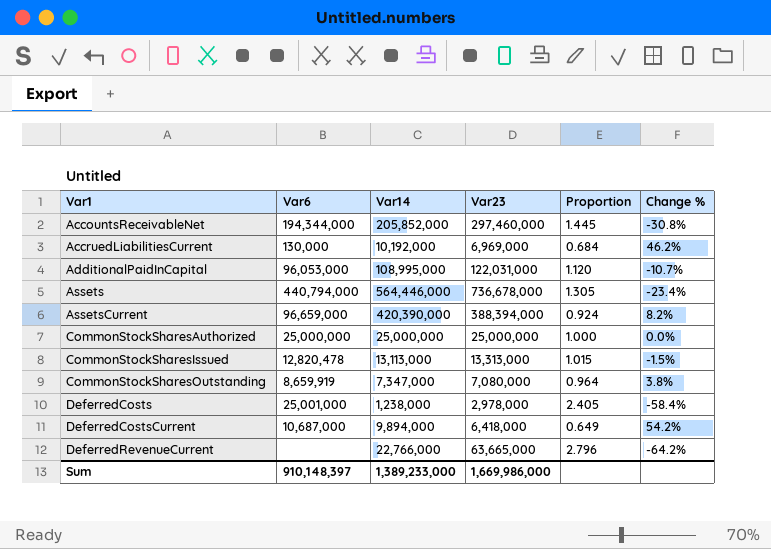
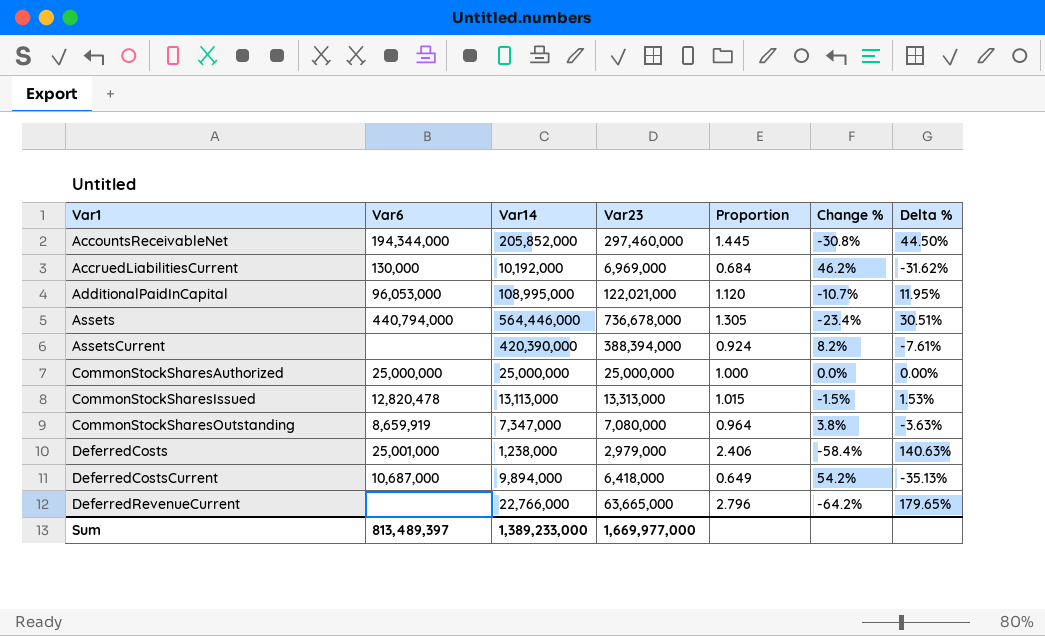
column Delta % | formula: none -> ([Var23] - [Var14]) / [Var14]
AdditionalPaidInCapital | Var23: 122,031,000 -> 122,021,000
AssetsCurrent | Var6: 96,659,000 -> none
DeferredCosts | Var23: 2,978,000 -> 2,979,000
DeferredCosts | Proportion: 2.405 -> 2.406
Sum | Var6: 910,148,397 -> 813,489,397
Sum | Var23: 1,669,986,000 -> 1,669,977,000

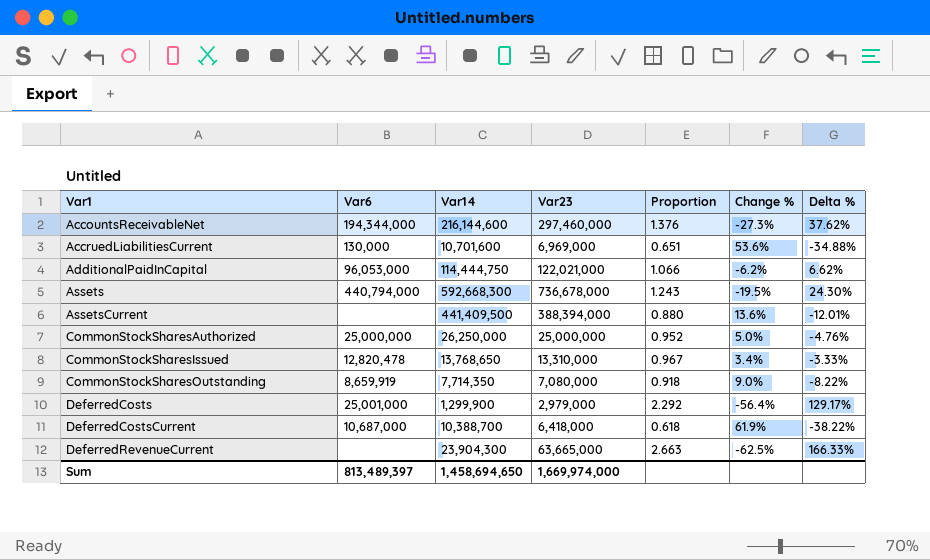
AccountsReceivableNet | Var14: 205,852,000 -> 216,144,600
AccountsReceivableNet | Proportion: 1.445 -> 1.376
AccountsReceivableNet | Change %: -30.8% -> -27.3%
AccountsReceivableNet | Delta %: 44.50% -> 37.62%
AccruedLiabilitiesCurrent | Var14: 10,192,000 -> 10,701,600
AccruedLiabilitiesCurrent | Proportion: 0.684 -> 0.651
AccruedLiabilitiesCurrent | Change %: 46.2% -> 53.6%
AccruedLiabilitiesCurrent | Delta %: -31.62% -> -34.88%
AdditionalPaidInCapital | Var14: 108,995,000 -> 114,444,750
AdditionalPaidInCapital | Proportion: 1.120 -> 1.066
AdditionalPaidInCapital | Change %: -10.7% -> -6.2%
AdditionalPaidInCapital | Delta %: 11.95% -> 6.62%
Assets | Var14: 564,446,000 -> 592,668,300
Assets | Proportion: 1.305 -> 1.243
Assets | Change %: -23.4% -> -19.5%
Assets | Delta %: 30.51% -> 24.30%
AssetsCurrent | Var14: 420,390,000 -> 441,409,500
AssetsCurrent | Proportion: 0.924 -> 0.880
AssetsCurrent | Change %: 8.2% -> 13.6%
AssetsCurrent | Delta %: -7.61% -> -12.01%
CommonStockSharesAuthorized | Var14: 25,000,000 -> 26,250,000
CommonStockSharesAuthorized | Proportion: 1.000 -> 0.952
CommonStockSharesAuthorized | Change %: 0.0% -> 5.0%
CommonStockSharesAuthorized | Delta %: 0.00% -> -4.76%
CommonStockSharesIssued | Var14: 13,113,000 -> 13,768,650
CommonStockSharesIssued | Var23: 13,313,000 -> 13,310,000
CommonStockSharesIssued | Proportion: 1.015 -> 0.967
CommonStockSharesIssued | Change %: -1.5% -> 3.4%
CommonStockSharesIssued | Delta %: 1.53% -> -3.33%
CommonStockSharesOutstanding | Var14: 7,347,000 -> 7,714,350
CommonStockSharesOutstanding | Proportion: 0.964 -> 0.918
CommonStockSharesOutstanding | Change %: 3.8% -> 9.0%
CommonStockSharesOutstanding | Delta %: -3.63% -> -8.22%
DeferredCosts | Var14: 1,238,000 -> 1,299,900
DeferredCosts | Proportion: 2.406 -> 2.292
DeferredCosts | Change %: -58.4% -> -56.4%
DeferredCosts | Delta %: 140.63% -> 129.17%
DeferredCostsCurrent | Var14: 9,894,000 -> 10,388,700
DeferredCostsCurrent | Proportion: 0.649 -> 0.618
DeferredCostsCurrent | Change %: 54.2% -> 61.9%
DeferredCostsCurrent | Delta %: -35.13% -> -38.22%
DeferredRevenueCurrent | Var14: 22,766,000 -> 23,904,300
DeferredRevenueCurrent | Proportion: 2.796 -> 2.663
DeferredRevenueCurrent | Change %: -64.2% -> -62.5%
DeferredRevenueCurrent | Delta %: 179.65% -> 166.33%
Sum | Var14: 1,389,233,000 -> 1,458,694,650
Sum | Var23: 1,669,977,000 -> 1,669,974,000

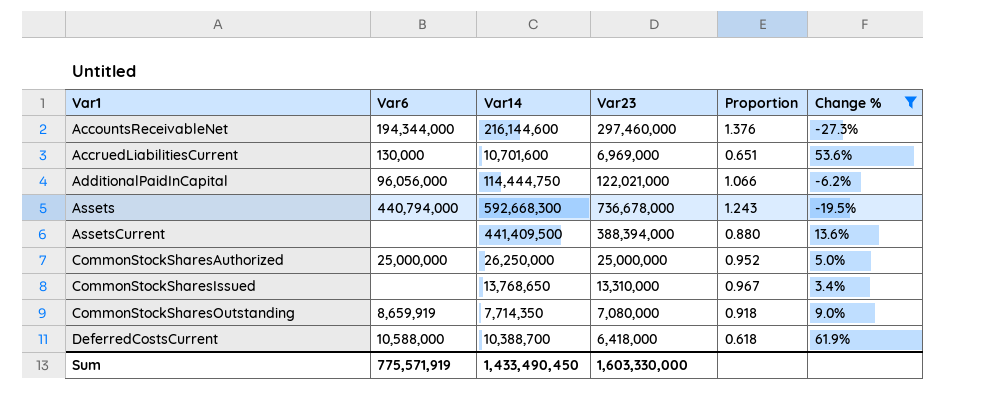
filter: none -> Change % >= -27.3%
column Delta % | formula: ([Var23] - [Var14]) / [Var14] -> none
AdditionalPaidInCapital | Var6: 96,053,000 -> 96,056,000
CommonStockSharesIssued | Var6: 12,820,478 -> none
DeferredCostsCurrent | Var6: 10,687,000 -> 10,588,000
Sum | Var6: 813,489,397 -> 775,571,919
Sum | Var14: 1,458,694,650 -> 1,433,490,450
Sum | Var23: 1,669,974,000 -> 1,603,330,000

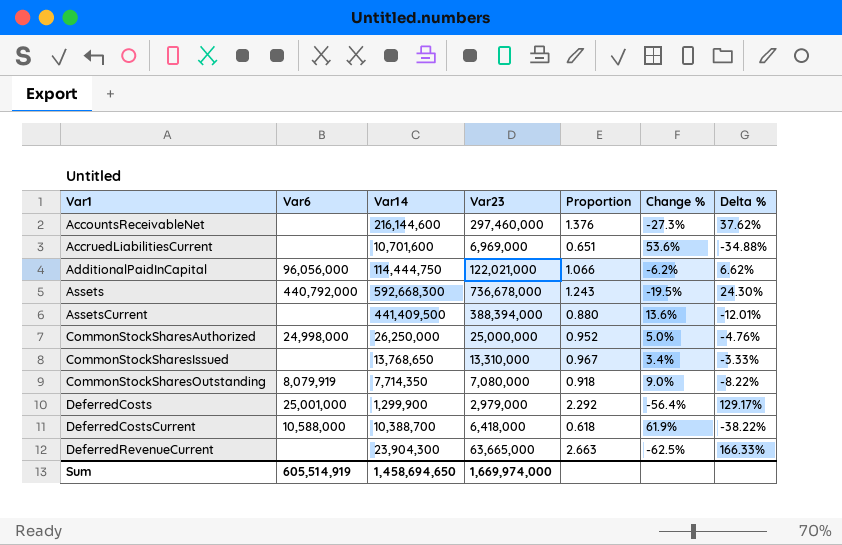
filter: Change % >= -27.3% -> none
column Delta % | formula: none -> ([Var23] - [Var14]) / [Var14]
AccountsReceivableNet | Var6: 194,344,000 -> none
AccruedLiabilitiesCurrent | Var6: 130,000 -> none
Assets | Var6: 440,794,000 -> 440,792,000
CommonStockSharesAuthorized | Var6: 25,000,000 -> 24,998,000
CommonStockSharesOutstanding | Var6: 8,659,919 -> 8,079,919
Sum | Var6: 775,571,919 -> 605,514,919
Sum | Var14: 1,433,490,450 -> 1,458,694,650
Sum | Var23: 1,603,330,000 -> 1,669,974,000

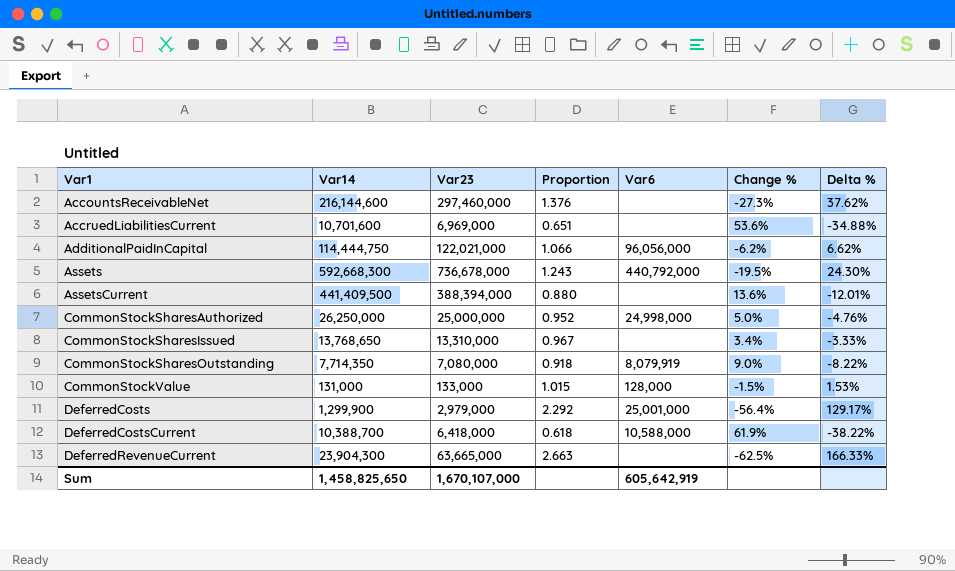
column Var6 | position: 2 -> 5
row CommonStockValue: none -> 131,000 | 133,000 | 1.015 | 128,000 | -1.5% | 1.53%
Sum | Var14: 1,458,694,650 -> 1,458,825,650
Sum | Var23: 1,669,974,000 -> 1,670,107,000
Sum | Var6: 605,514,919 -> 605,642,919

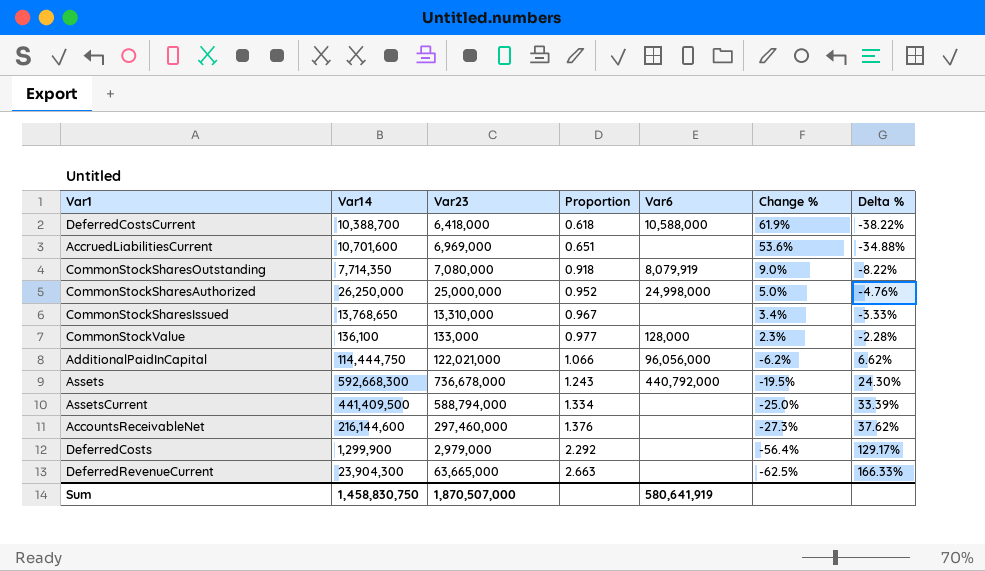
row order: Var1 ascending -> Proportion ascending
CommonStockValue | Var14: 131,000 -> 136,100
CommonStockValue | Proportion: 1.015 -> 0.977
CommonStockValue | Change %: -1.5% -> 2.3%
CommonStockValue | Delta %: 1.53% -> -2.28%
AssetsCurrent | Var23: 388,394,000 -> 588,794,000
AssetsCurrent | Proportion: 0.880 -> 1.334
AssetsCurrent | Change %: 13.6% -> -25.0%
AssetsCurrent | Delta %: -12.01% -> 33.39%
DeferredCosts | Var6: 25,001,000 -> none
Sum | Var14: 1,458,825,650 -> 1,458,830,750
Sum | Var23: 1,670,107,000 -> 1,870,507,000
Sum | Var6: 605,642,919 -> 580,641,919

